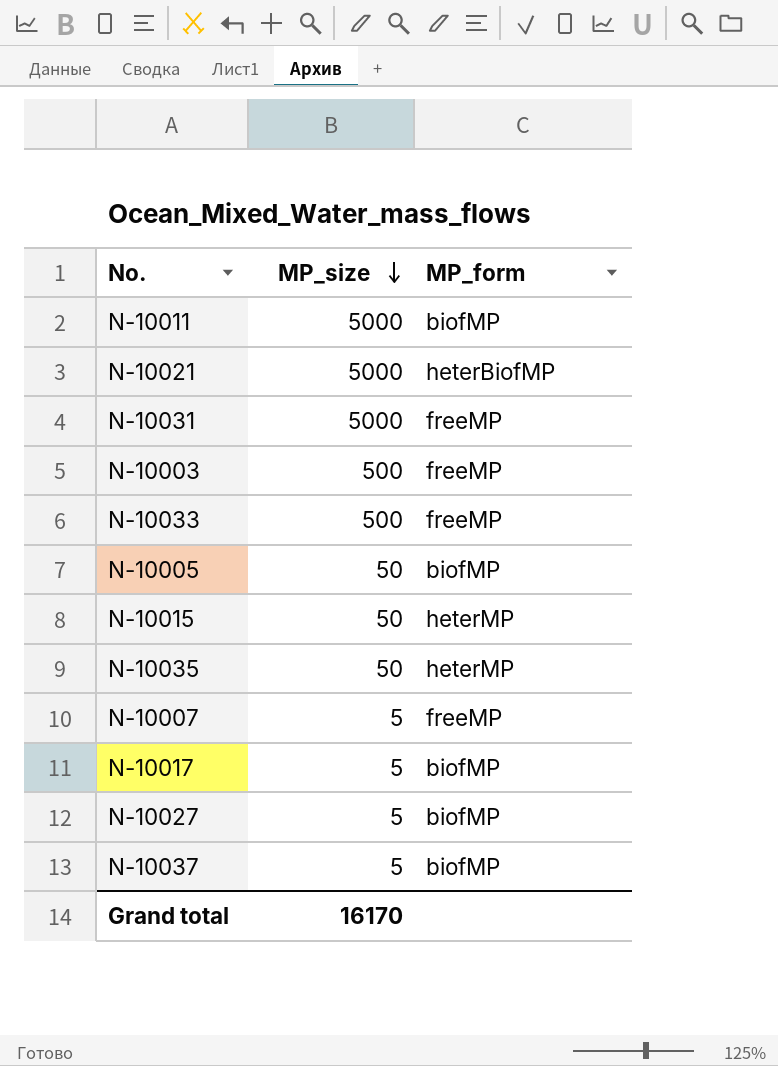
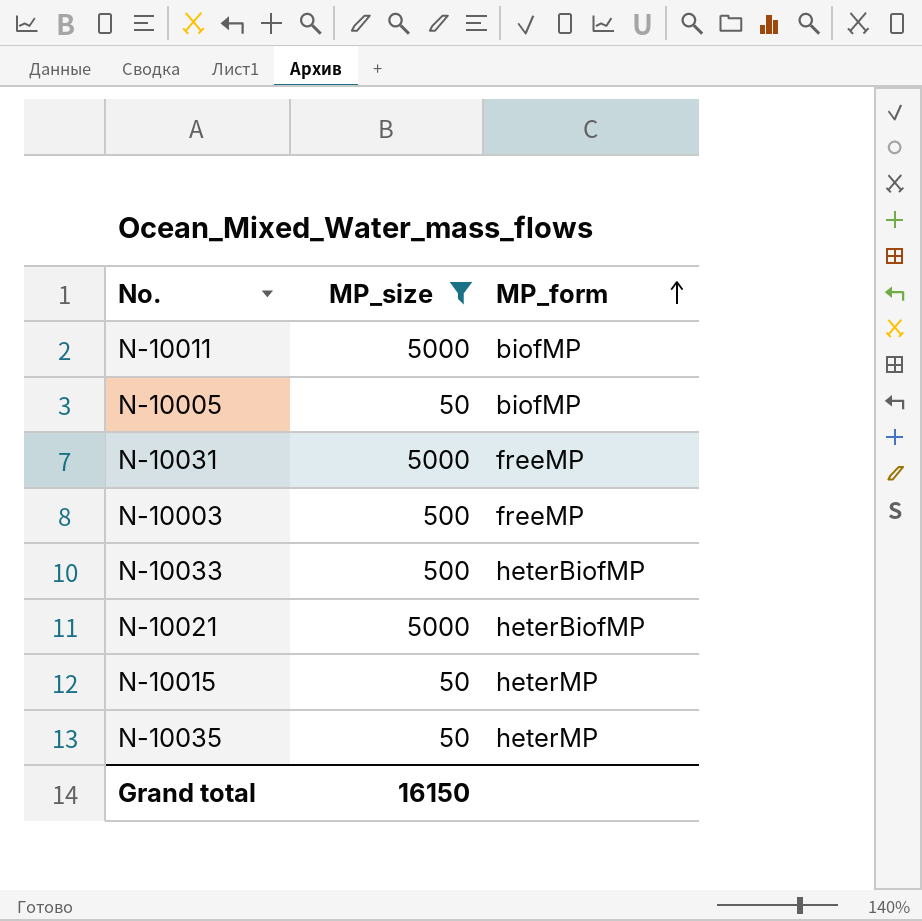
filter: none -> MP_size != 5
row order: MP_size descending -> MP_form ascending
N-10033 | MP_form: freeMP -> heterBiofMP
Grand total | MP_size: 16170 -> 16150

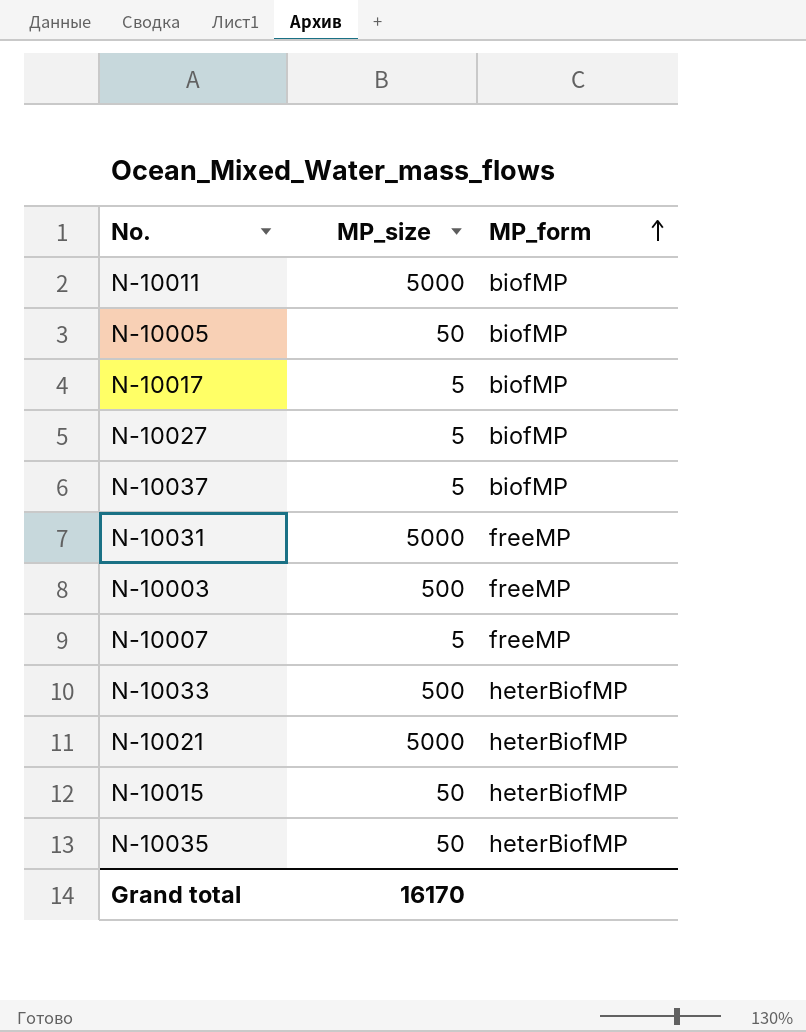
filter: MP_size != 5 -> none
N-10015 | MP_form: heterMP -> heterBiofMP
N-10035 | MP_form: heterMP -> heterBiofMP
Grand total | MP_size: 16150 -> 16170

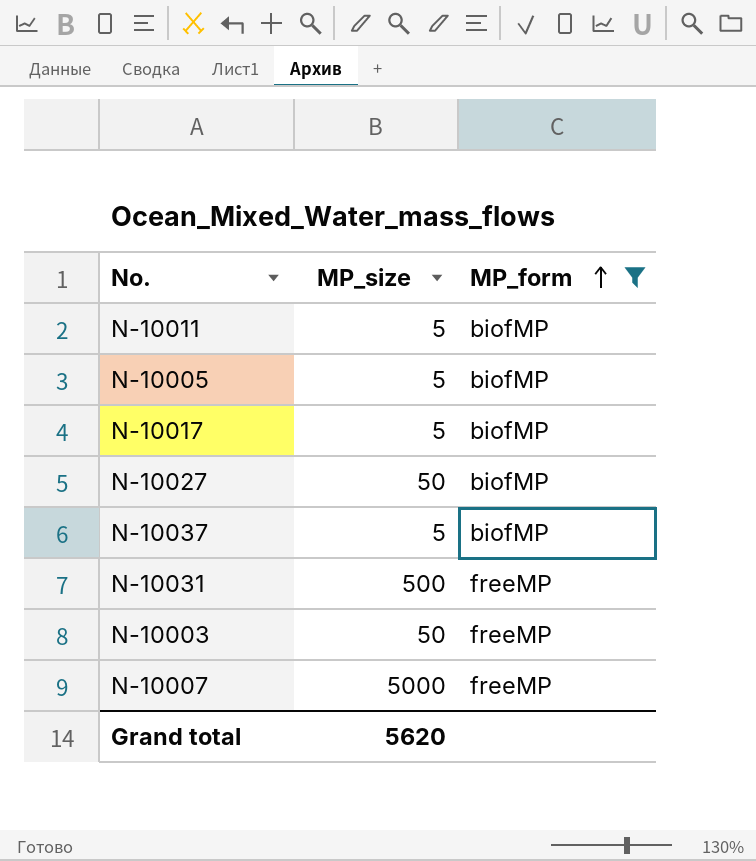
filter: none -> MP_form != heterBiofMP
N-10011 | MP_size: 5000 -> 5
N-10005 | MP_size: 50 -> 5
N-10027 | MP_size: 5 -> 50
N-10031 | MP_size: 5000 -> 500
N-10003 | MP_size: 500 -> 50
N-10007 | MP_size: 5 -> 5000
Grand total | MP_size: 16170 -> 5620

